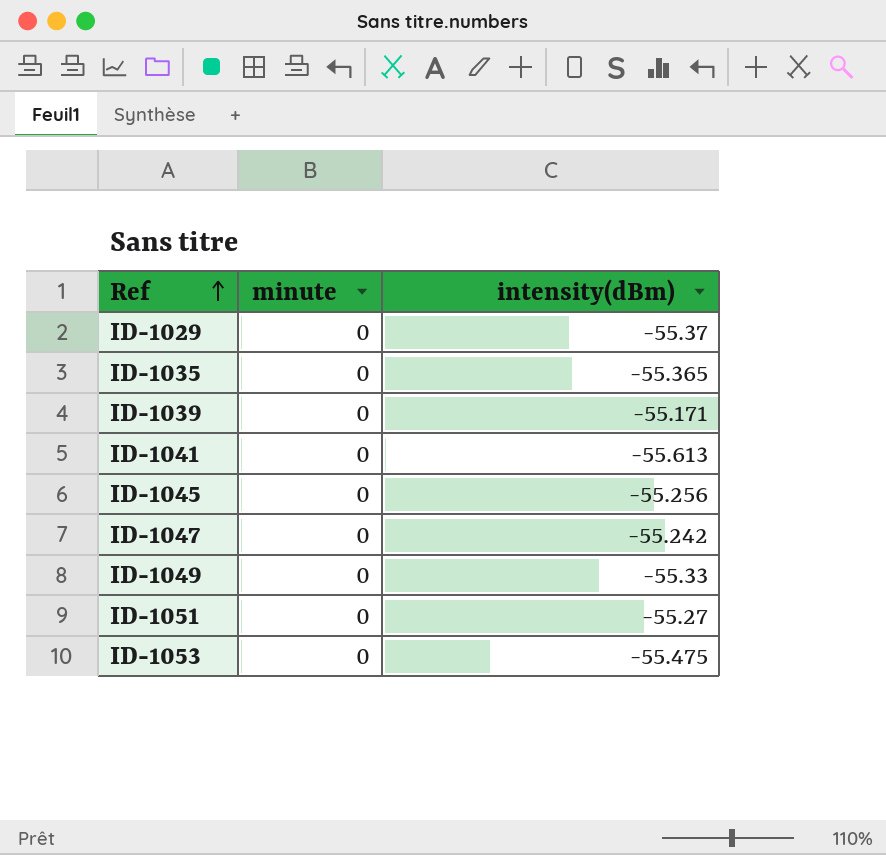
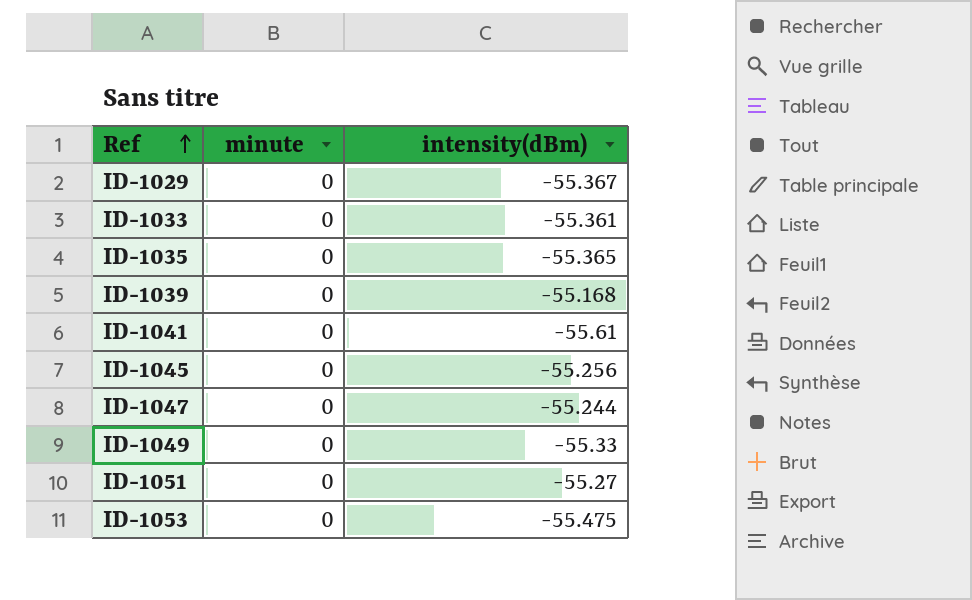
ID-1029 | intensity(dBm): -55.37 -> -55.367
row ID-1033: none -> 0 | -55.361
ID-1039 | intensity(dBm): -55.171 -> -55.168
ID-1041 | intensity(dBm): -55.613 -> -55.61
ID-1047 | intensity(dBm): -55.242 -> -55.244

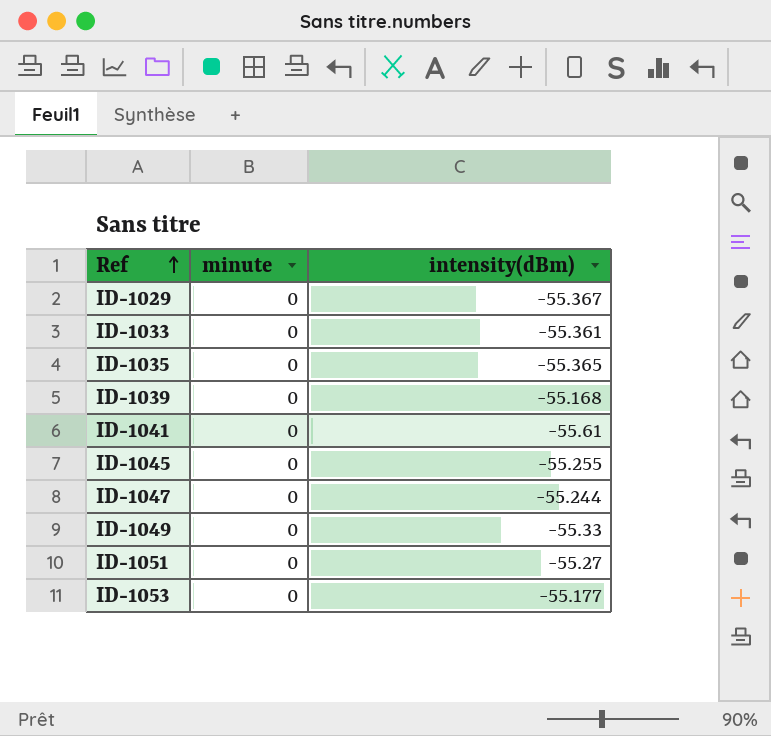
ID-1045 | intensity(dBm): -55.256 -> -55.255
ID-1053 | intensity(dBm): -55.475 -> -55.177

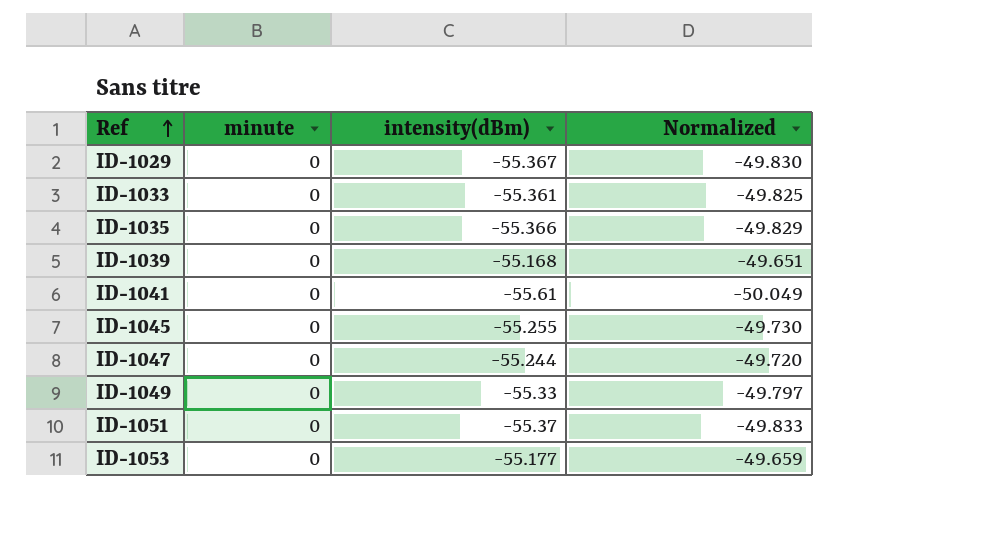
column Normalized | formula: none -> [intensity(dBm)] * 0.9
ID-1035 | intensity(dBm): -55.365 -> -55.366
ID-1051 | intensity(dBm): -55.27 -> -55.37

